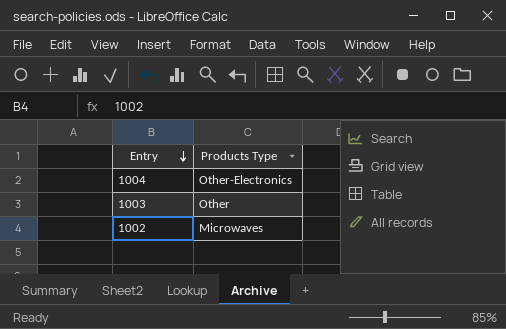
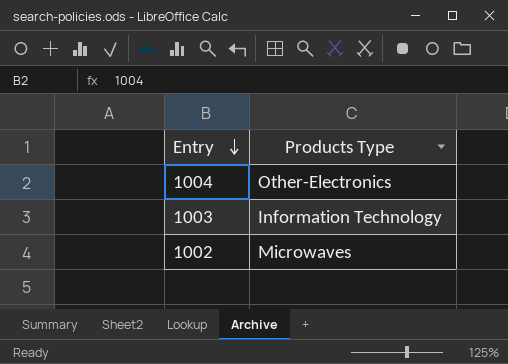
1003 | Products Type: Other -> Information Technology

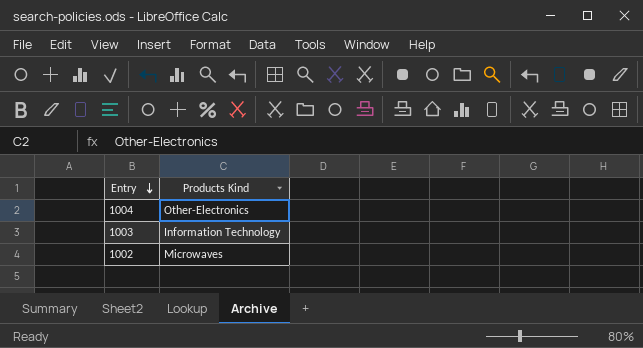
column name: Products Type -> Products Kind

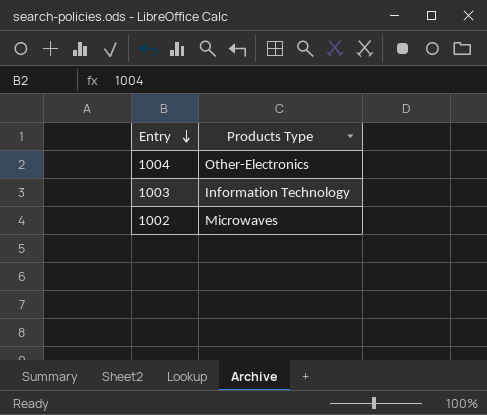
column name: Products Kind -> Products Type

